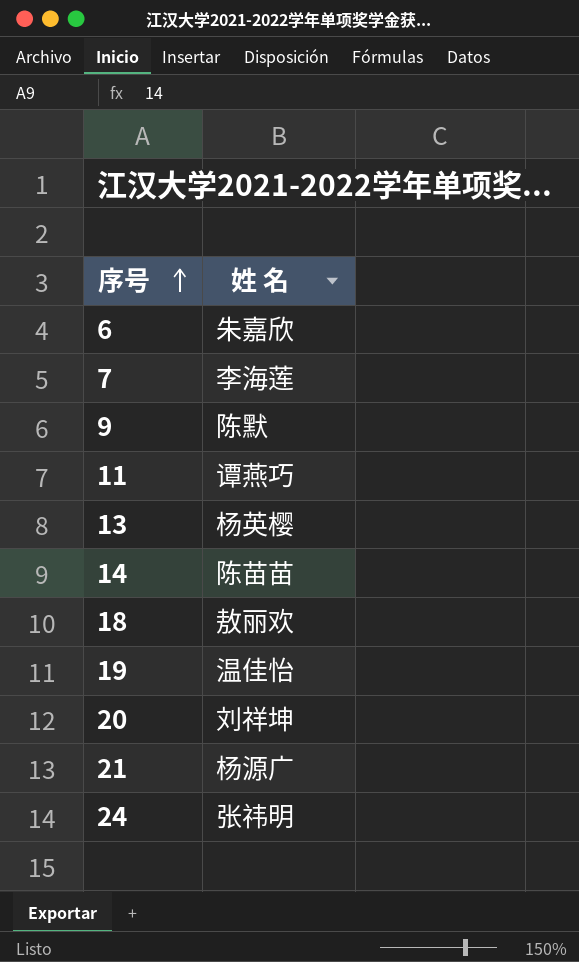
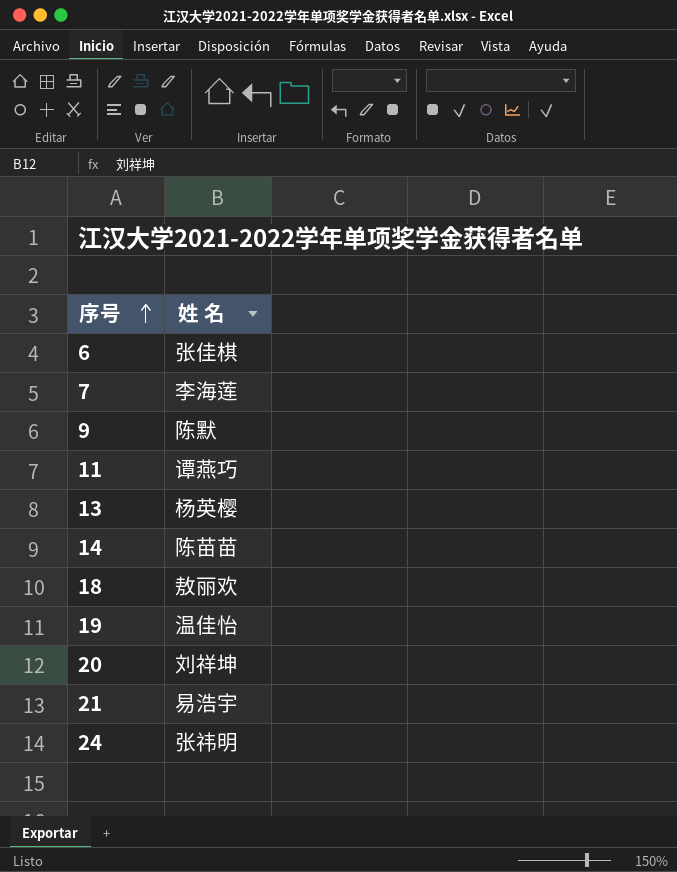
6 | 姓 名: 朱嘉欣 -> 张佳棋
21 | 姓 名: 杨源广 -> 易浩宇

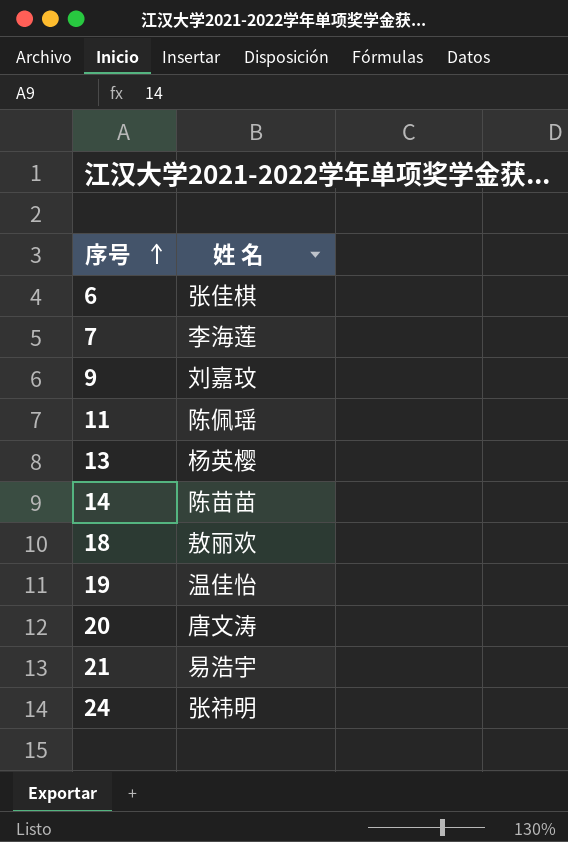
9 | 姓 名: 陈默 -> 刘嘉玟
11 | 姓 名: 谭燕巧 -> 陈佩瑶
20 | 姓 名: 刘祥坤 -> 唐文涛

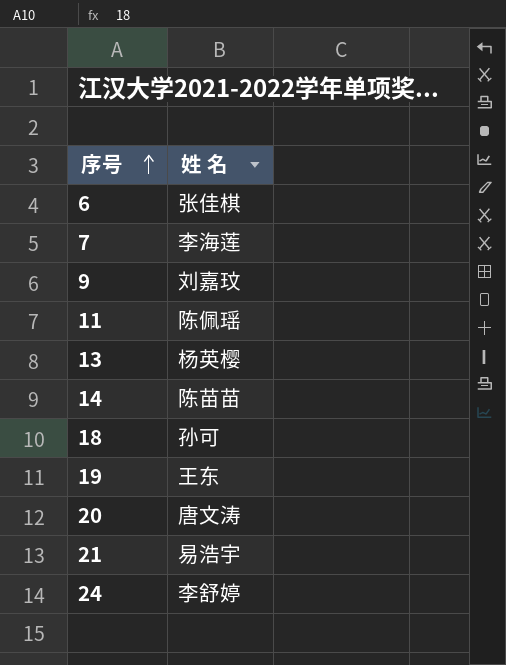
18 | 姓 名: 敖丽欢 -> 孙可
19 | 姓 名: 温佳怡 -> 王东
24 | 姓 名: 张祎明 -> 李舒婷

